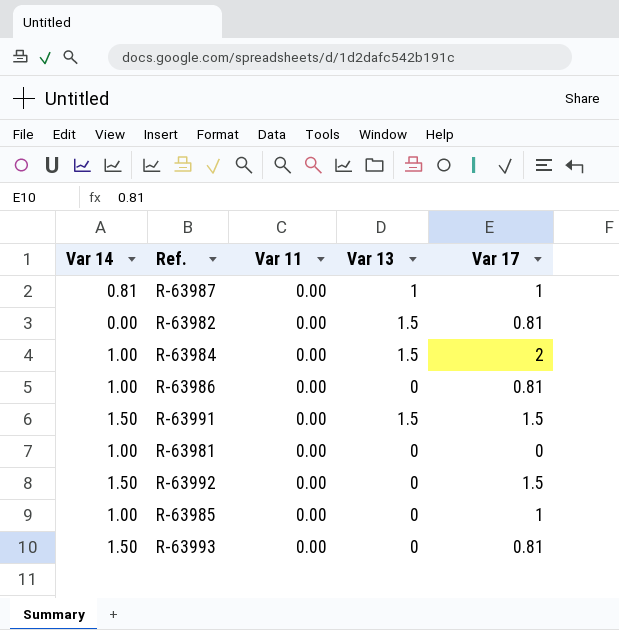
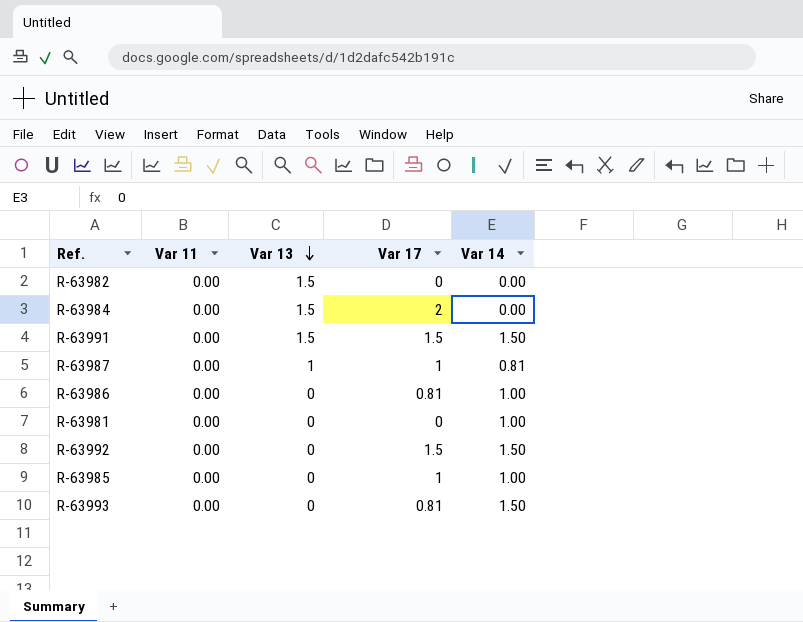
row order: none -> Var 13 descending
column Var 14 | position: 1 -> 5
R-63982 | Var 17: 0.81 -> 0
R-63984 | Var 14: 1.00 -> 0.00

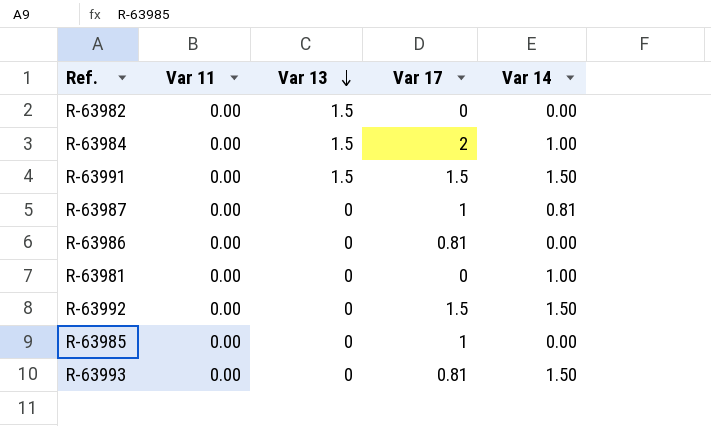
R-63984 | Var 14: 0.00 -> 1.00
R-63987 | Var 13: 1 -> 0
R-63986 | Var 14: 1.00 -> 0.00
R-63985 | Var 14: 1.00 -> 0.00

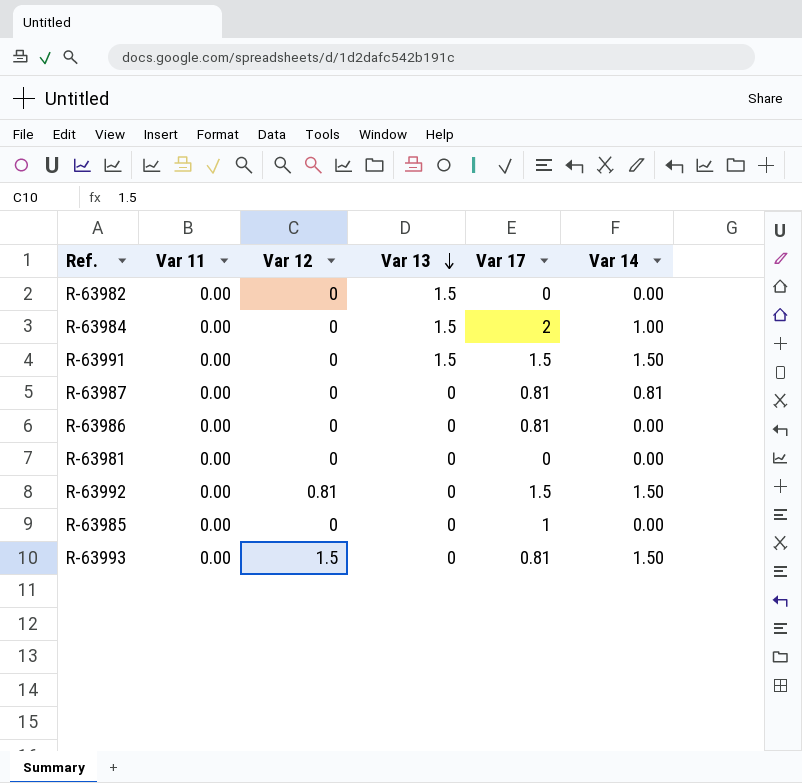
column Var 12 | position: none -> 3
R-63987 | Var 17: 1 -> 0.81
R-63981 | Var 14: 1.00 -> 0.00

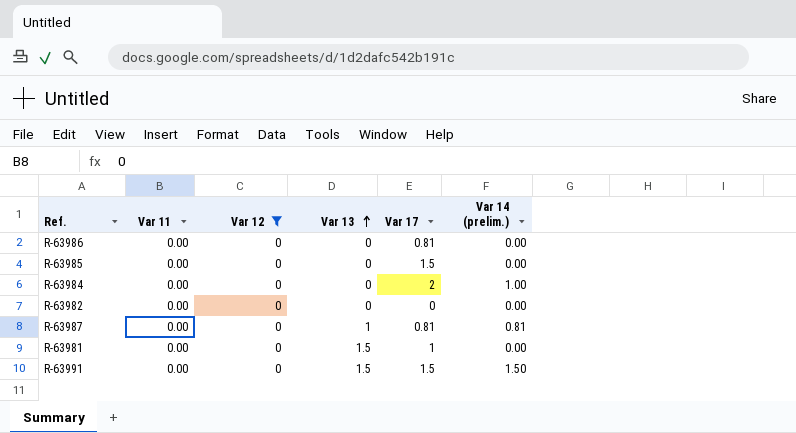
filter: none -> Var 12 = 0
row order: Var 13 descending -> Var 13 ascending
column name: Var 14 -> Var 14 (prelim.)
R-63985 | Var 17: 1 -> 1.5
R-63984 | Var 13: 1.5 -> 0
R-63982 | Var 13: 1.5 -> 0
R-63987 | Var 13: 0 -> 1
R-63981 | Var 13: 0 -> 1.5
R-63981 | Var 17: 0 -> 1

